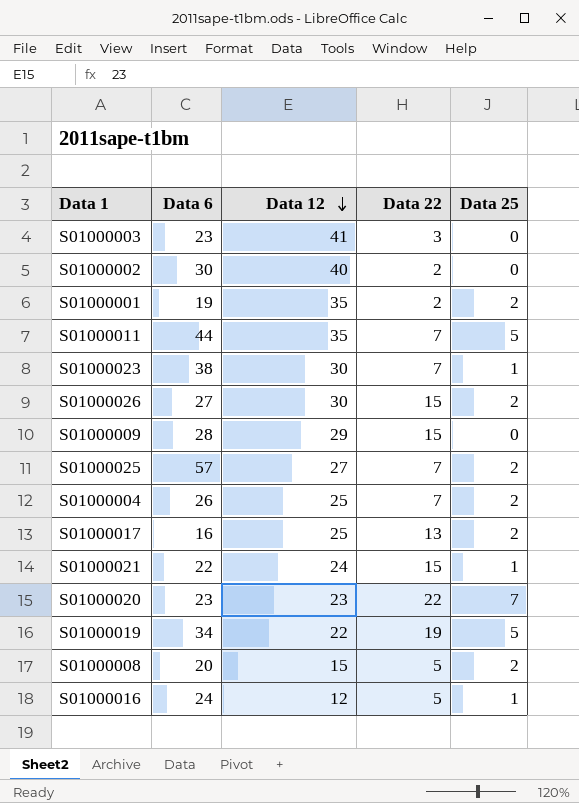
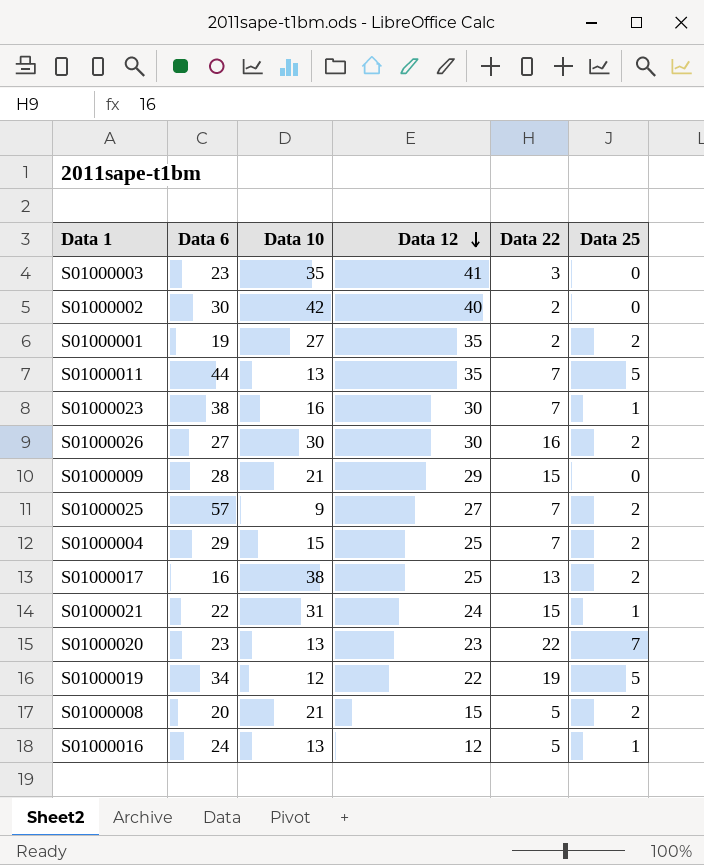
column Data 10 | position: none -> 3
S01000026 | Data 22: 15 -> 16
S01000004 | Data 6: 26 -> 29

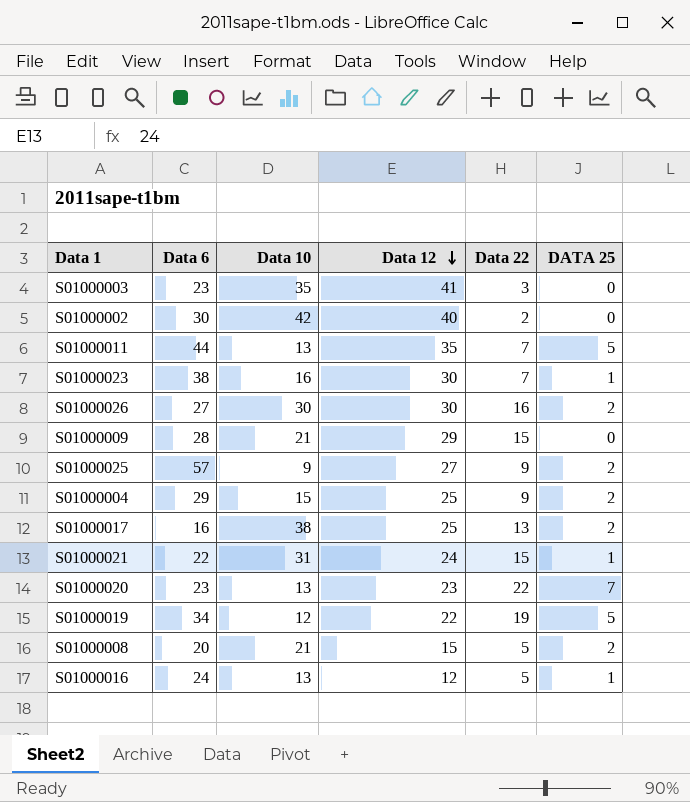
column name: Data 25 -> DATA 25
row S01000001: 19 | 27 | 35 | 2 | 2 -> none
S01000025 | Data 22: 7 -> 9
S01000004 | Data 22: 7 -> 9

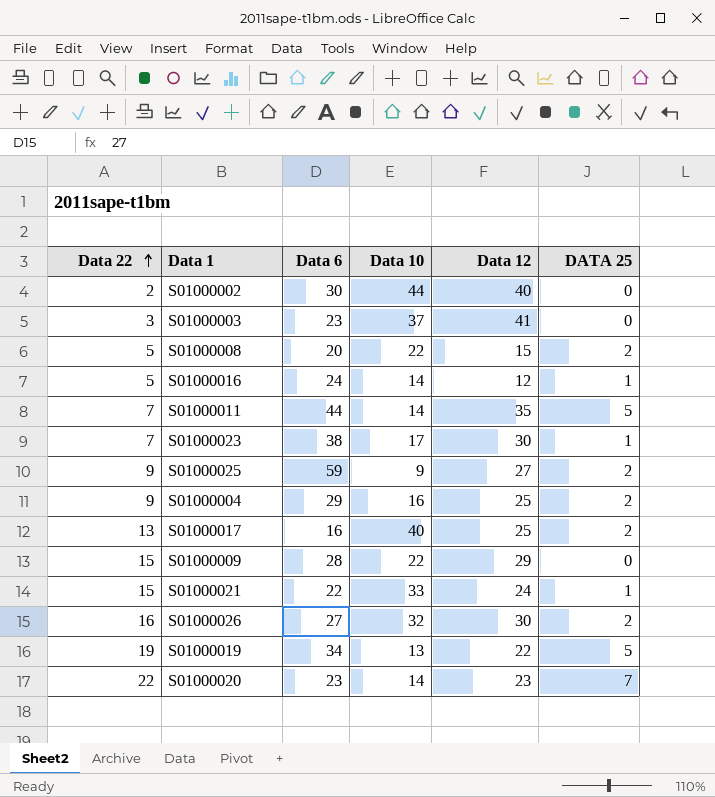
row order: Data 12 descending -> Data 22 ascending
column Data 22 | position: 5 -> 1
S01000002 | Data 10: 42 -> 44
S01000003 | Data 10: 35 -> 37
S01000008 | Data 10: 21 -> 22
S01000016 | Data 10: 13 -> 14
S01000011 | Data 10: 13 -> 14
S01000023 | Data 10: 16 -> 17
S01000025 | Data 6: 57 -> 59
S01000004 | Data 10: 15 -> 16
S01000017 | Data 10: 38 -> 40
S01000009 | Data 10: 21 -> 22
S01000021 | Data 10: 31 -> 33
S01000026 | Data 10: 30 -> 32
S01000019 | Data 10: 12 -> 13
S01000020 | Data 10: 13 -> 14

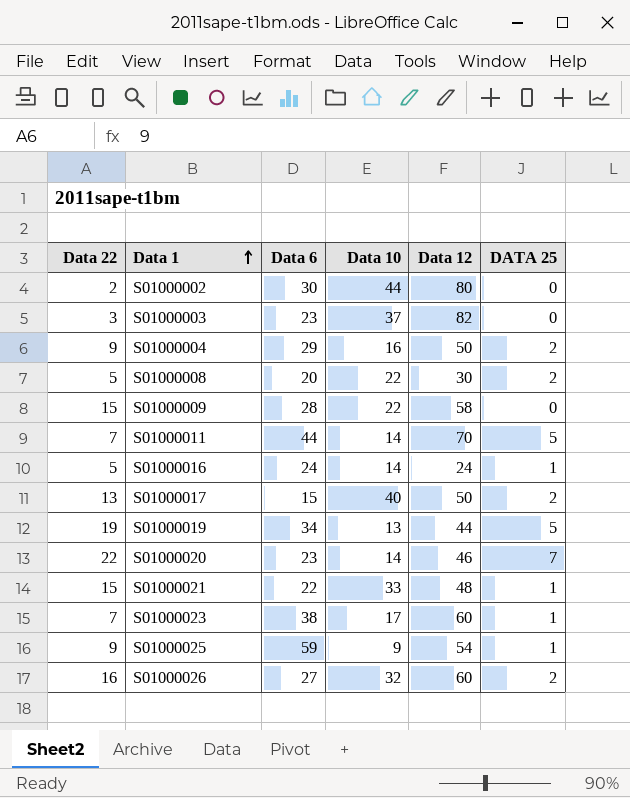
row order: Data 22 ascending -> Data 1 ascending
S01000002 | Data 12: 40 -> 80
S01000003 | Data 12: 41 -> 82
S01000004 | Data 12: 25 -> 50
S01000008 | Data 12: 15 -> 30
S01000009 | Data 12: 29 -> 58
S01000011 | Data 12: 35 -> 70
S01000016 | Data 12: 12 -> 24
S01000017 | Data 6: 16 -> 15
S01000017 | Data 12: 25 -> 50
S01000019 | Data 12: 22 -> 44
S01000020 | Data 12: 23 -> 46
S01000021 | Data 12: 24 -> 48
S01000023 | Data 12: 30 -> 60
S01000025 | Data 12: 27 -> 54
S01000025 | DATA 25: 2 -> 1
S01000026 | Data 12: 30 -> 60

